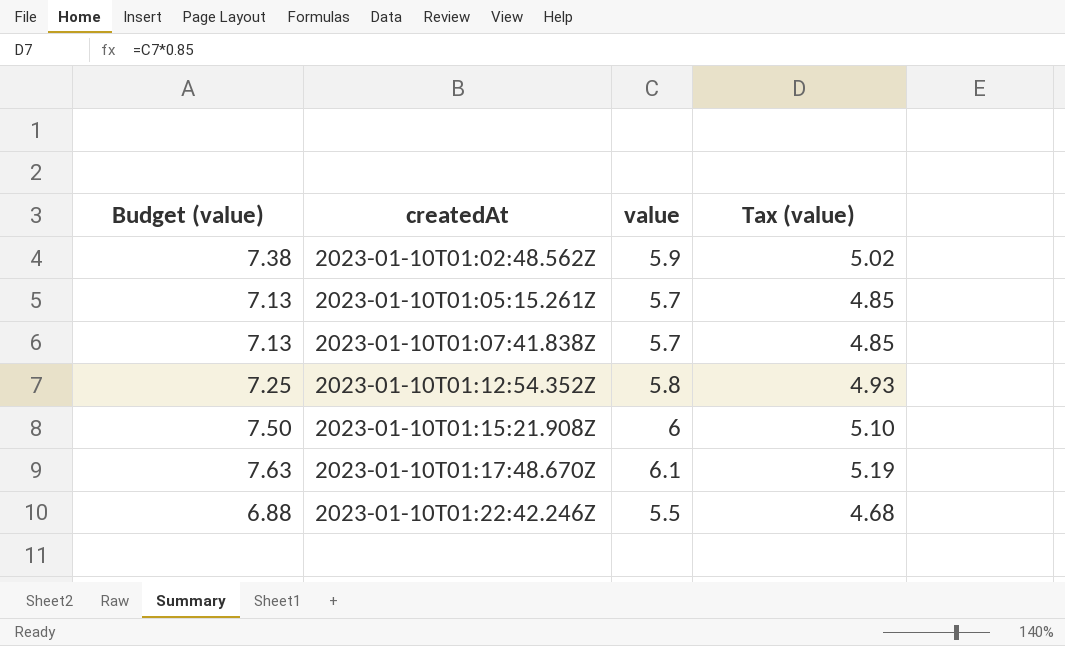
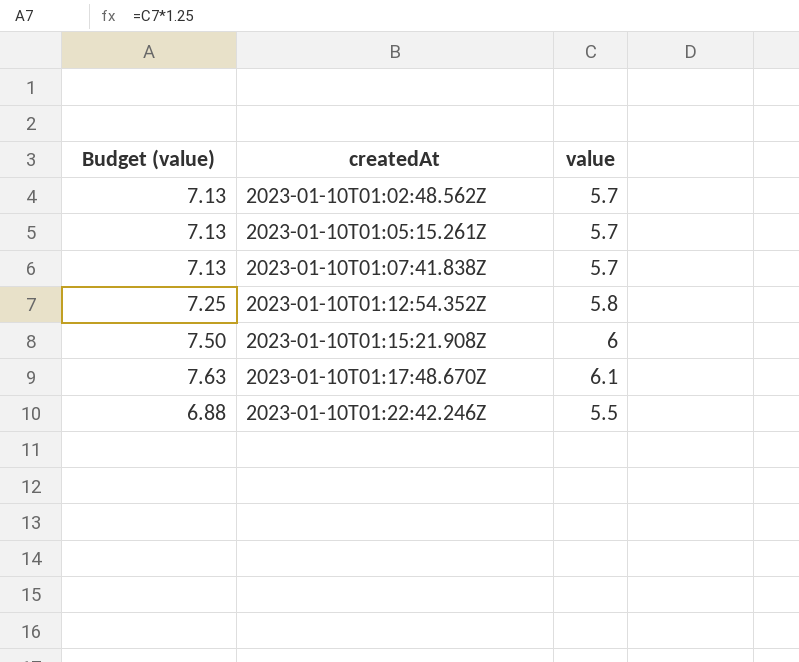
column Tax (value) | formula: [value] * 0.85 -> none
2023-01-10T01:02:48.562Z | Budget (value): 7.38 -> 7.13
2023-01-10T01:02:48.562Z | value: 5.9 -> 5.7

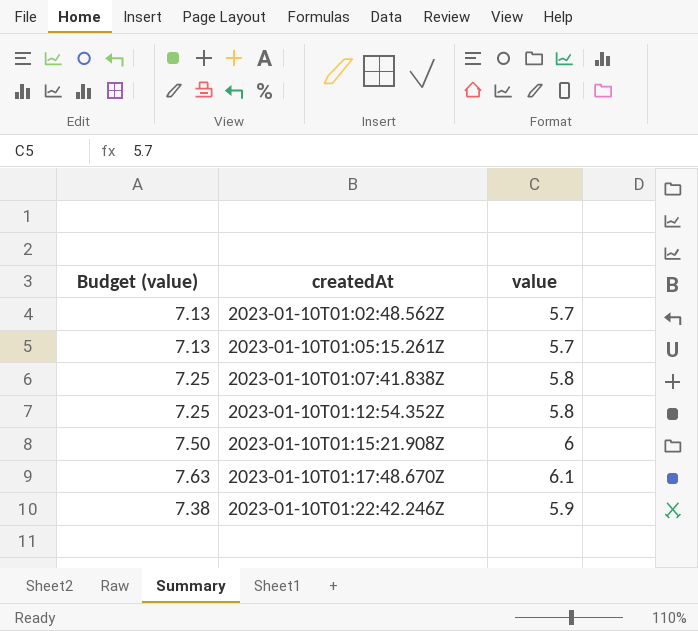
2023-01-10T01:07:41.838Z | Budget (value): 7.13 -> 7.25
2023-01-10T01:07:41.838Z | value: 5.7 -> 5.8
2023-01-10T01:22:42.246Z | Budget (value): 6.88 -> 7.38
2023-01-10T01:22:42.246Z | value: 5.5 -> 5.9

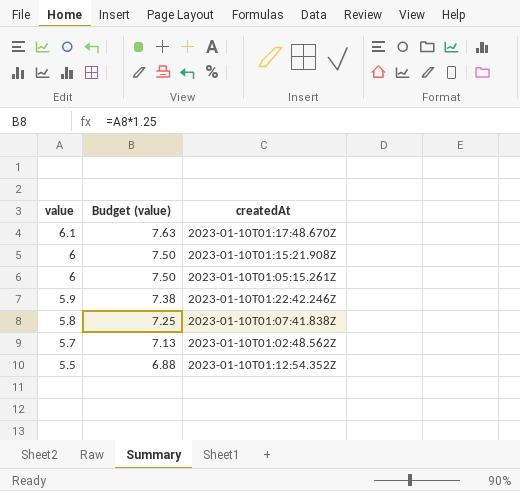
row order: createdAt ascending -> value descending
column value | position: 3 -> 1
2023-01-10T01:05:15.261Z | value: 5.7 -> 6
2023-01-10T01:05:15.261Z | Budget (value): 7.13 -> 7.50
2023-01-10T01:12:54.352Z | value: 5.8 -> 5.5
2023-01-10T01:12:54.352Z | Budget (value): 7.25 -> 6.88

